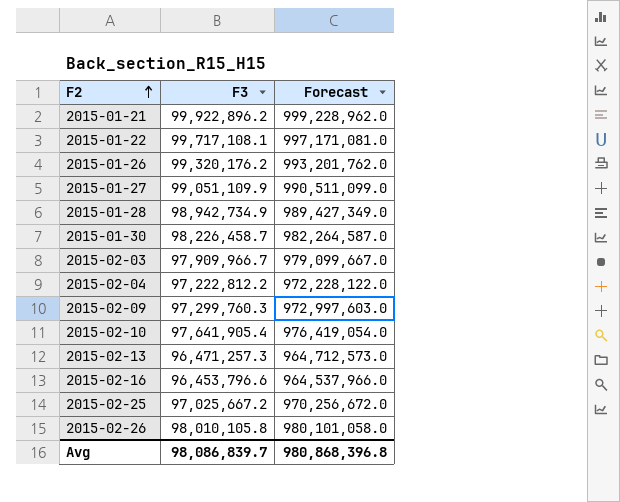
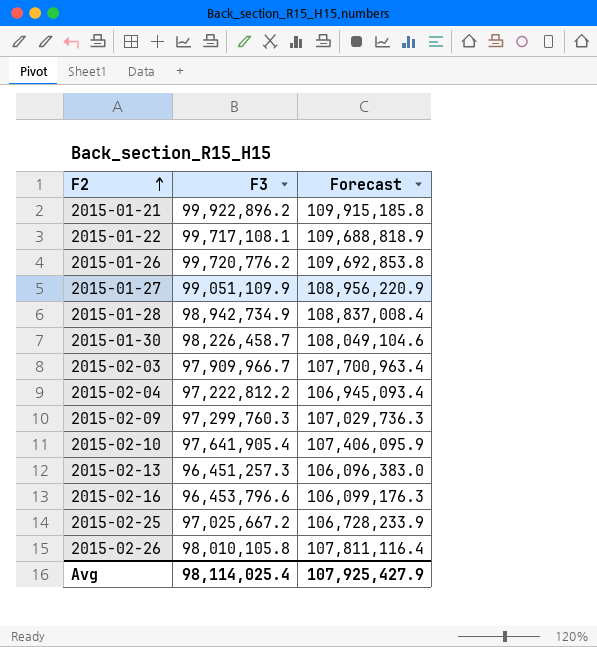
column Forecast | formula: [F3] * 10 -> [F3] * 1.1
2015-01-26 | F3: 99,320,176.2 -> 99,720,776.2
2015-02-13 | F3: 96,471,257.3 -> 96,451,257.3
Avg | F3: 98,086,839.7 -> 98,114,025.4
Avg | Forecast: 980,868,396.8 -> 107,925,427.9

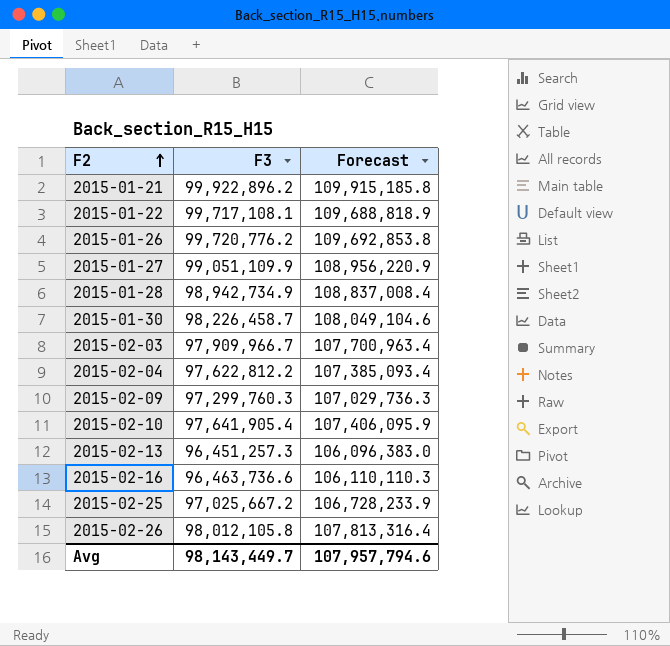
2015-02-04 | F3: 97,222,812.2 -> 97,622,812.2
2015-02-04 | Forecast: 106,945,093.4 -> 107,385,093.4
2015-02-16 | F3: 96,453,796.6 -> 96,463,736.6
2015-02-16 | Forecast: 106,099,176.3 -> 106,110,110.3
2015-02-26 | F3: 98,010,105.8 -> 98,012,105.8
2015-02-26 | Forecast: 107,811,116.4 -> 107,813,316.4
Avg | F3: 98,114,025.4 -> 98,143,449.7
Avg | Forecast: 107,925,427.9 -> 107,957,794.6

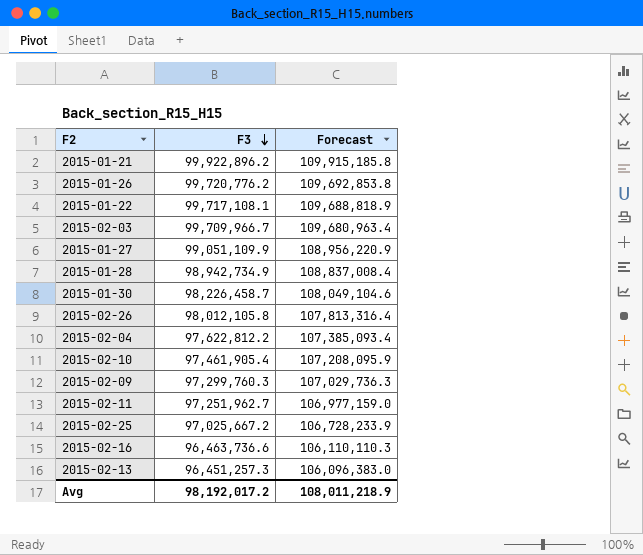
row order: F2 ascending -> F3 descending
2015-02-03 | F3: 97,909,966.7 -> 99,709,966.7
2015-02-03 | Forecast: 107,700,963.4 -> 109,680,963.4
2015-02-10 | F3: 97,641,905.4 -> 97,461,905.4
2015-02-10 | Forecast: 107,406,095.9 -> 107,208,095.9
row 2015-02-11: none -> 97,251,962.7 | 106,977,159.0
Avg | F3: 98,143,449.7 -> 98,192,017.2
Avg | Forecast: 107,957,794.6 -> 108,011,218.9

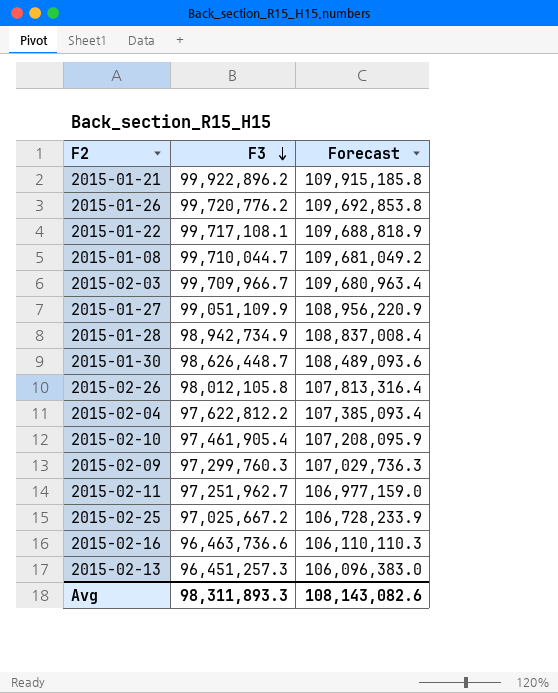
row 2015-01-08: none -> 99,710,044.7 | 109,681,049.2
2015-01-30 | F3: 98,226,458.7 -> 98,626,448.7
2015-01-30 | Forecast: 108,049,104.6 -> 108,489,093.6
Avg | F3: 98,192,017.2 -> 98,311,893.3
Avg | Forecast: 108,011,218.9 -> 108,143,082.6

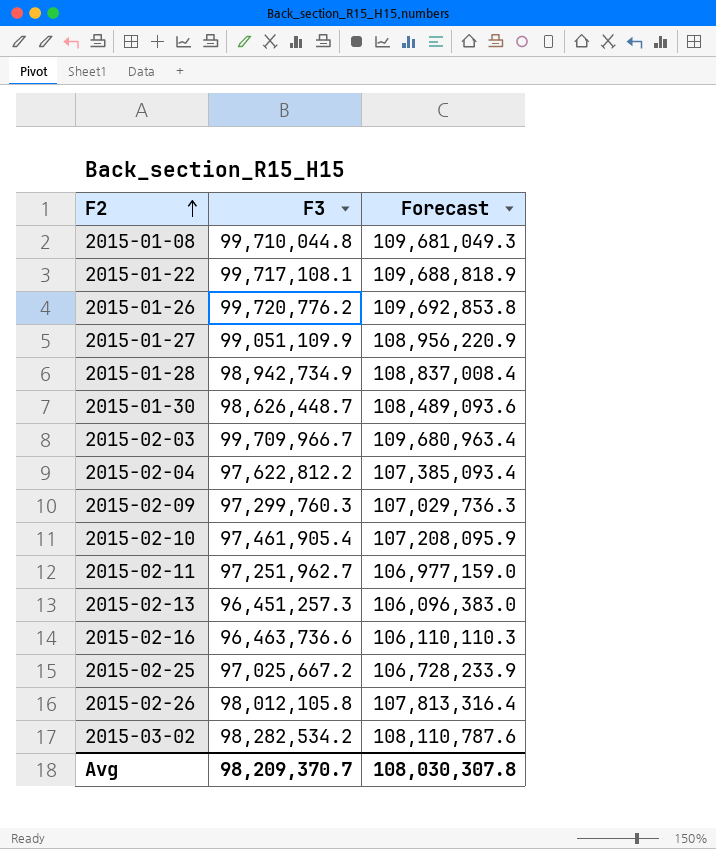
row order: F3 descending -> F2 ascending
row 2015-01-21: 99,922,896.2 | 109,915,185.8 -> none
2015-01-08 | F3: 99,710,044.7 -> 99,710,044.8
2015-01-08 | Forecast: 109,681,049.2 -> 109,681,049.3
row 2015-03-02: none -> 98,282,534.2 | 108,110,787.6
Avg | F3: 98,311,893.3 -> 98,209,370.7
Avg | Forecast: 108,143,082.6 -> 108,030,307.8

